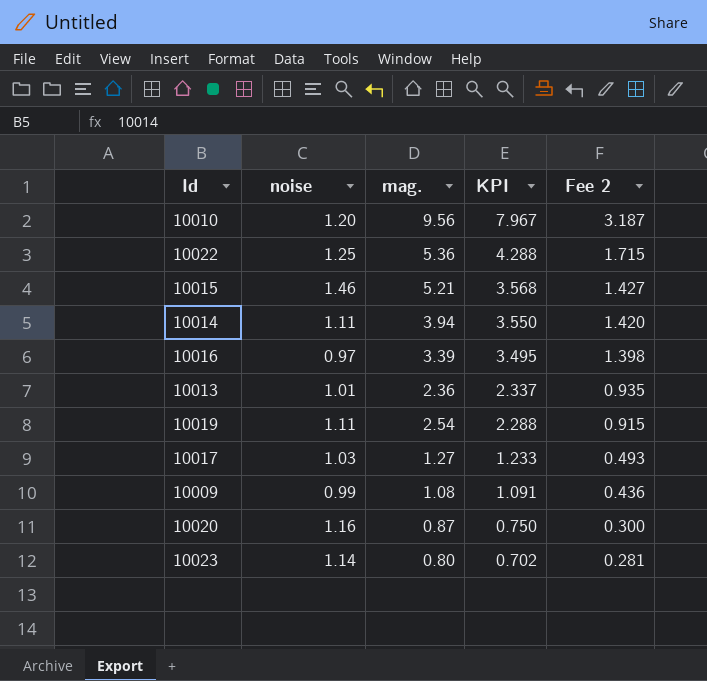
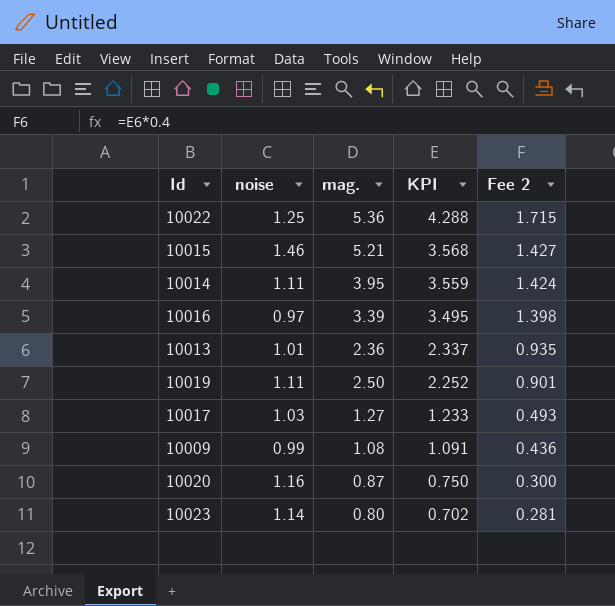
row 10010: 1.20 | 9.56 | 7.967 | 3.187 -> none
10014 | mag.: 3.94 -> 3.95
10014 | KPI: 3.550 -> 3.559
10014 | Fee 2: 1.420 -> 1.424
10019 | mag.: 2.54 -> 2.50
10019 | KPI: 2.288 -> 2.252
10019 | Fee 2: 0.915 -> 0.901

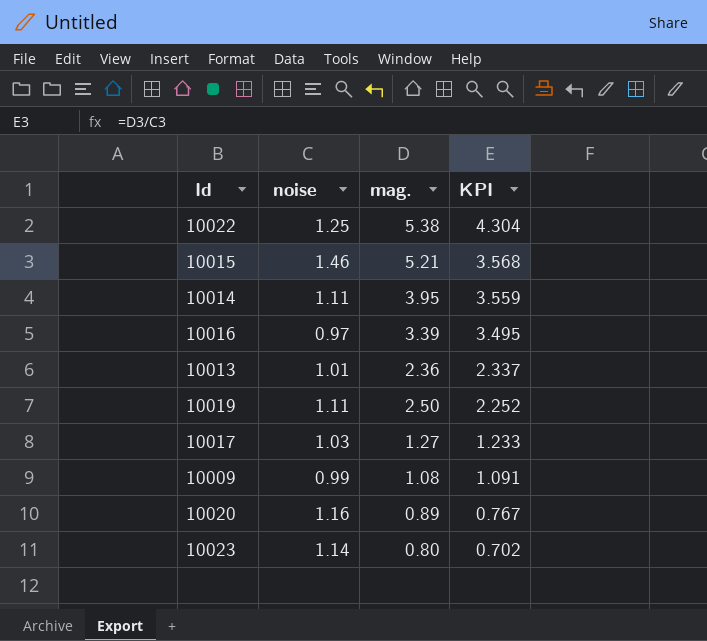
column Fee 2 | formula: [KPI] * 0.4 -> none
10022 | mag.: 5.36 -> 5.38
10022 | KPI: 4.288 -> 4.304
10020 | mag.: 0.87 -> 0.89
10020 | KPI: 0.750 -> 0.767

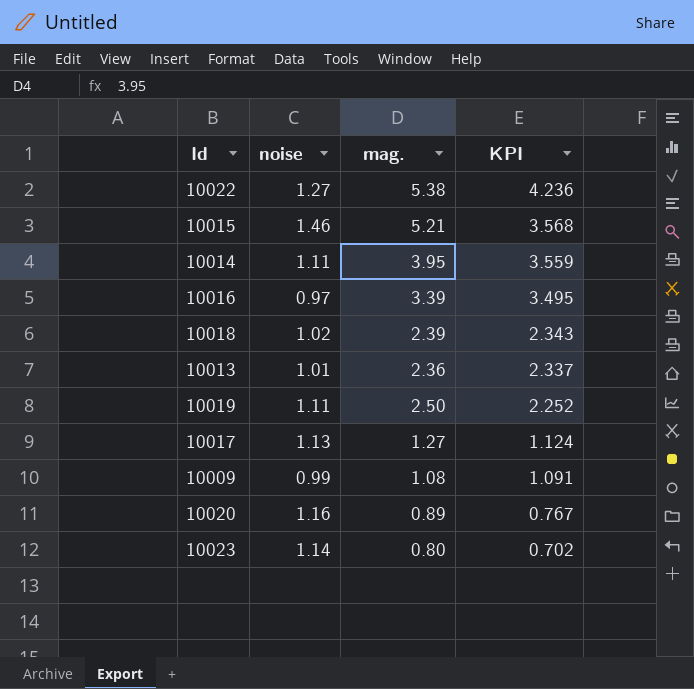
10022 | noise: 1.25 -> 1.27
10022 | KPI: 4.304 -> 4.236
row 10018: none -> 1.02 | 2.39 | 2.343
10017 | noise: 1.03 -> 1.13
10017 | KPI: 1.233 -> 1.124

